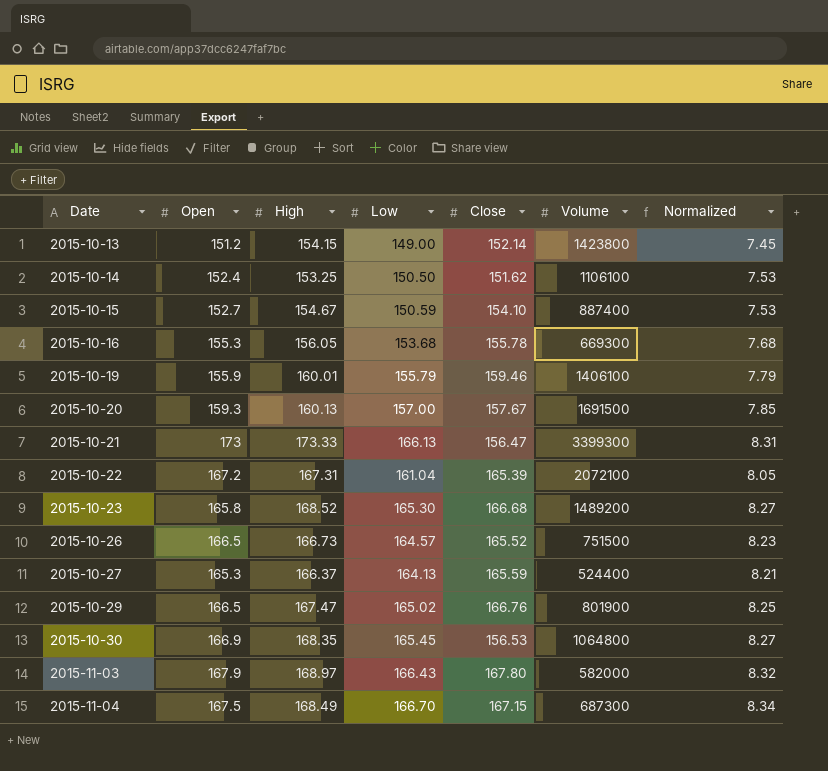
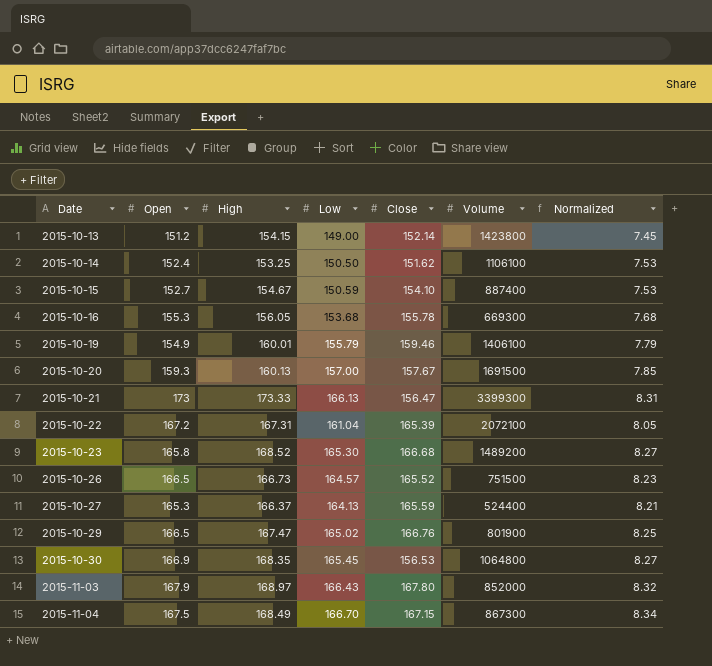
2015-10-19 | Open: 155.9 -> 154.9
2015-11-03 | Volume: 582000 -> 852000
2015-11-04 | Volume: 687300 -> 867300

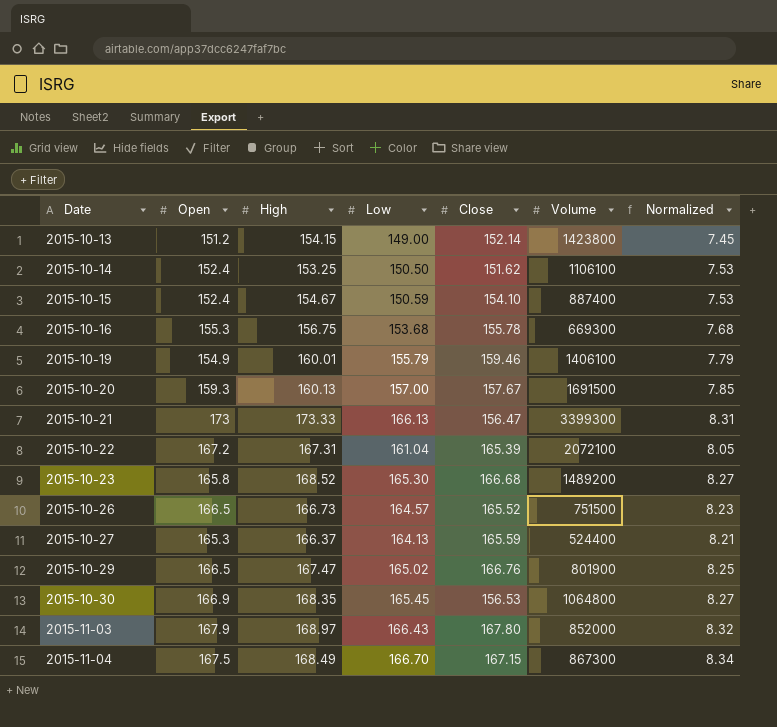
2015-10-15 | Open: 152.7 -> 152.4
2015-10-16 | High: 156.05 -> 156.75

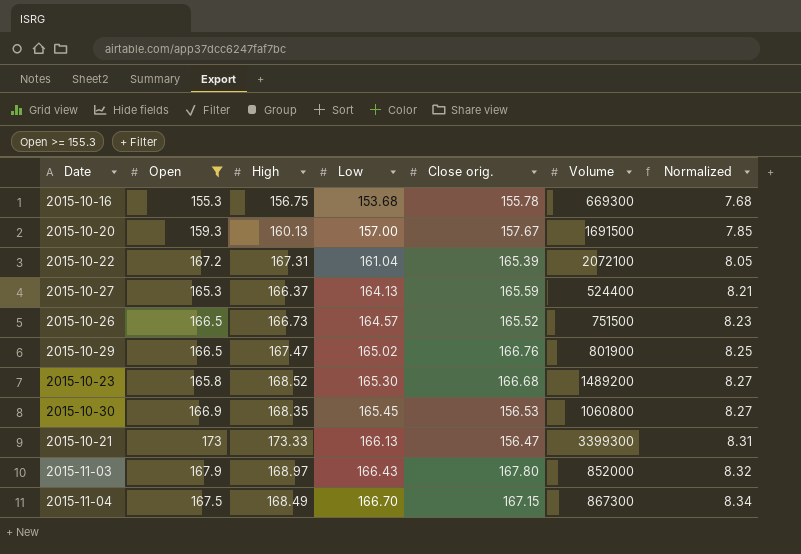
filter: none -> Open >= 155.3
row order: Date ascending -> Low ascending
column name: Close -> Close orig.
2015-10-30 | Volume: 1064800 -> 1060800

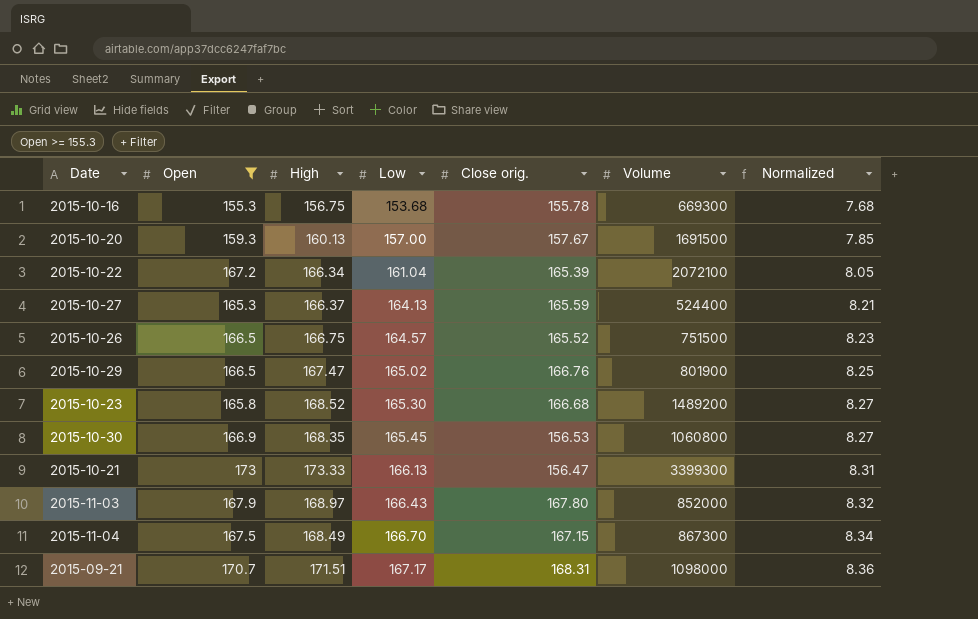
2015-10-22 | High: 167.31 -> 166.34
2015-10-26 | High: 166.73 -> 166.75
row 2015-09-21: none -> 170.7 | 171.51 | 167.17 | 168.31 | 1098000 | 8.36

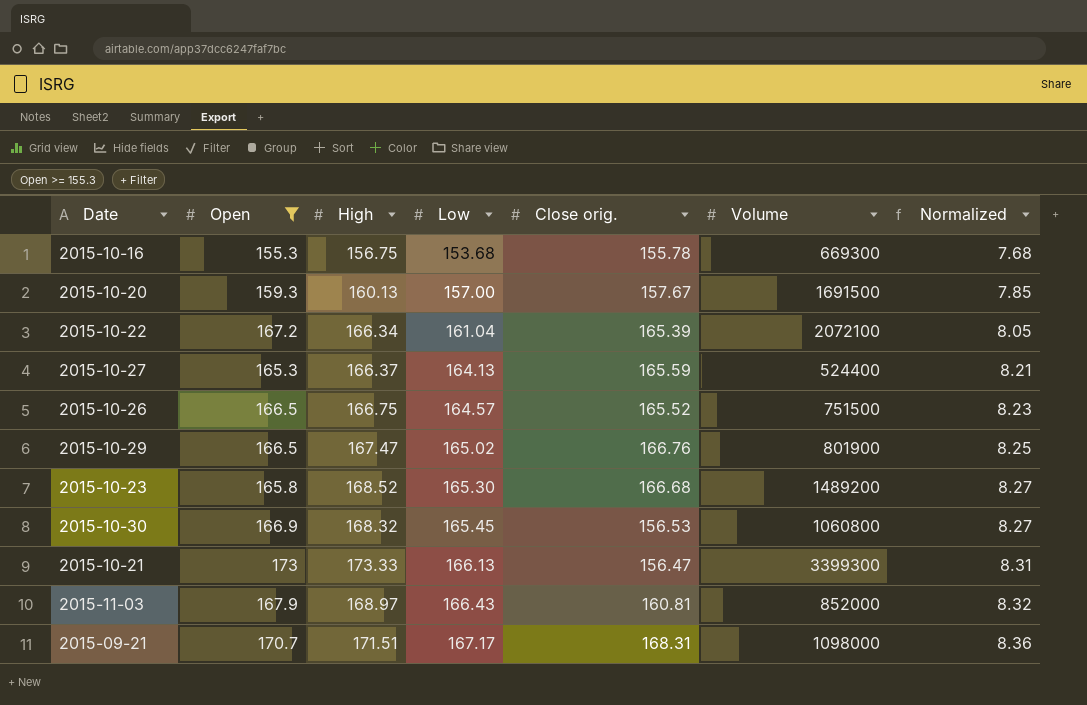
row 2015-11-04: 167.5 | 168.49 | 166.70 | 167.15 | 867300 | 8.34 -> none
2015-10-30 | High: 168.35 -> 168.32
2015-11-03 | Close orig.: 167.80 -> 160.81

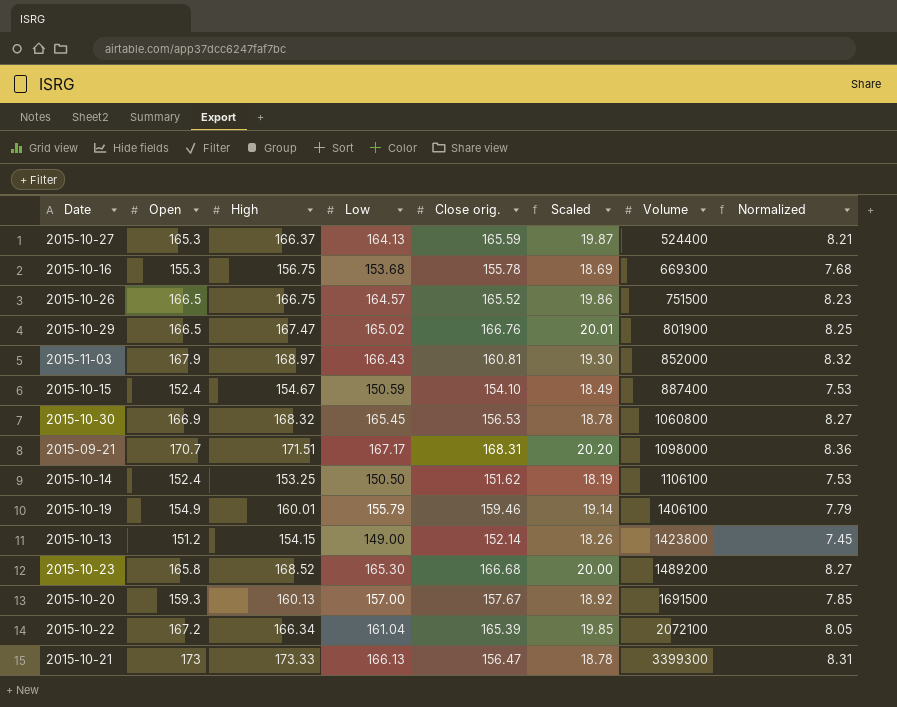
filter: Open >= 155.3 -> none
row order: Low ascending -> Volume ascending
column Scaled | formula: none -> [Close orig.] * 0.12

